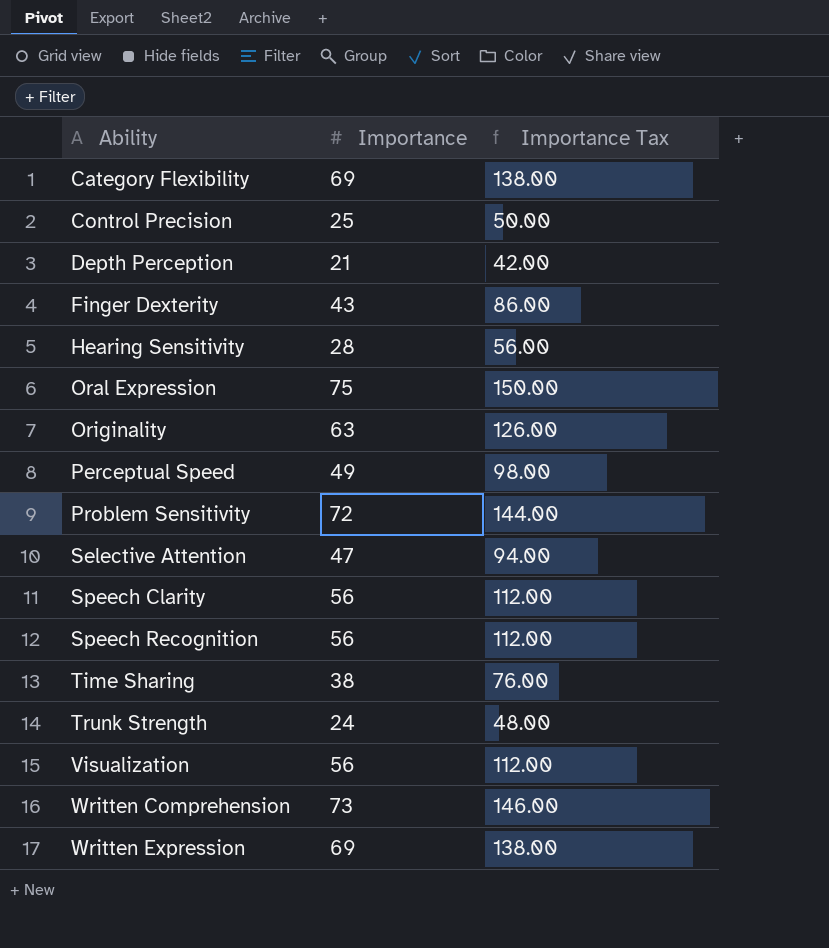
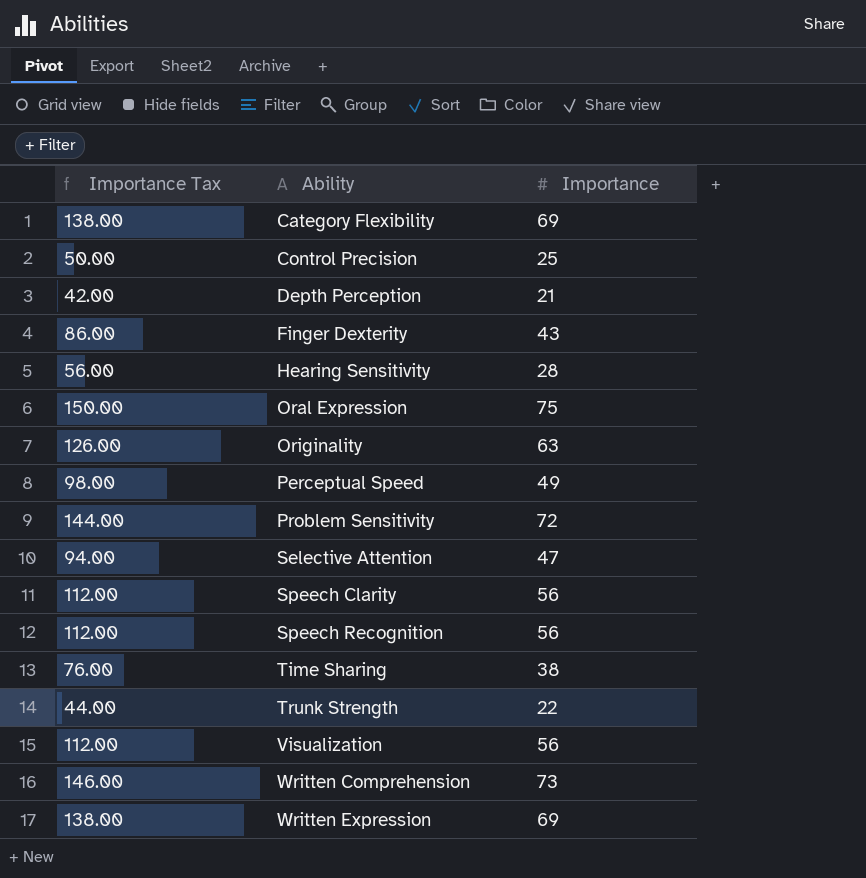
column Importance Tax | position: 3 -> 1
Trunk Strength | Importance Tax: 48.00 -> 44.00
Trunk Strength | Importance: 24 -> 22

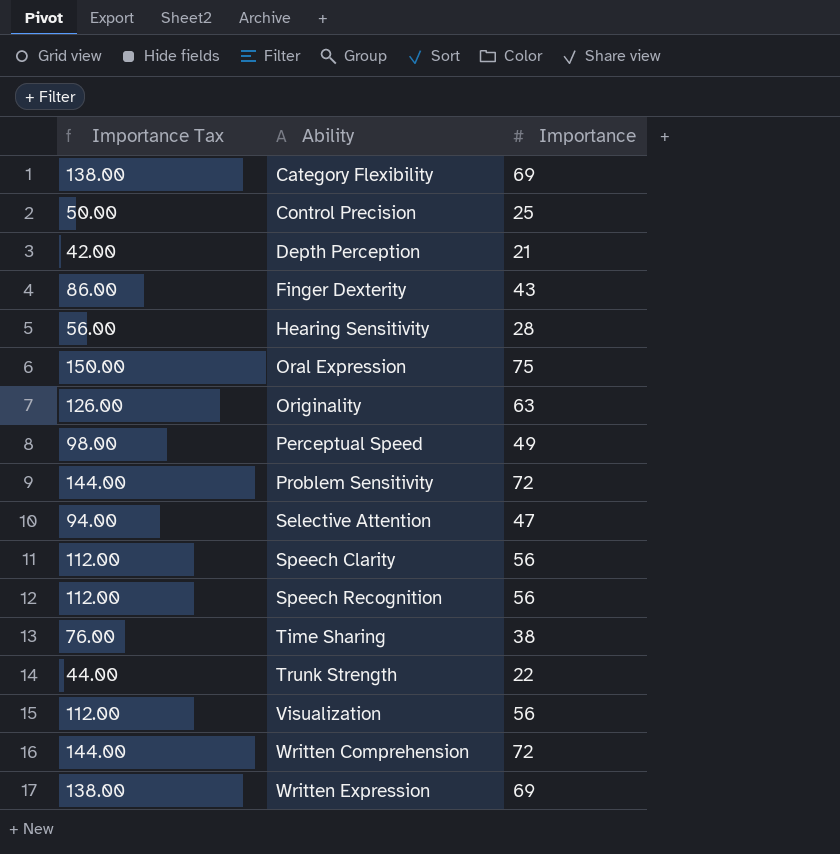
Written Comprehension | Importance Tax: 146.00 -> 144.00
Written Comprehension | Importance: 73 -> 72

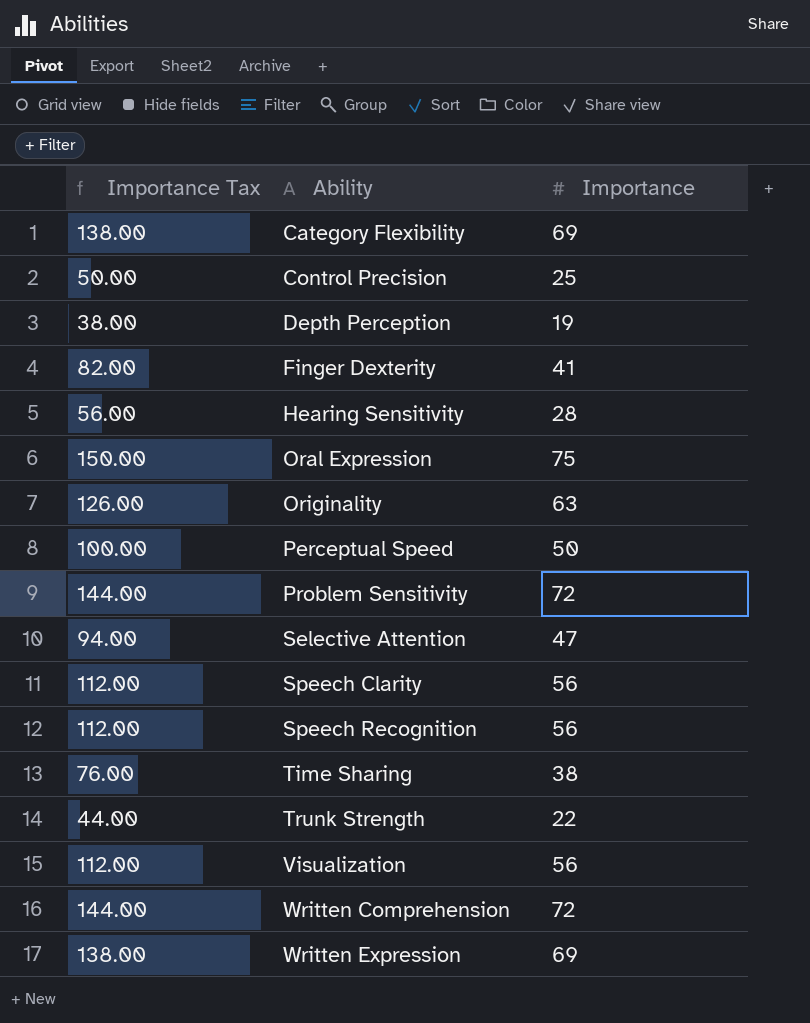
Depth Perception | Importance Tax: 42.00 -> 38.00
Depth Perception | Importance: 21 -> 19
Finger Dexterity | Importance Tax: 86.00 -> 82.00
Finger Dexterity | Importance: 43 -> 41
Perceptual Speed | Importance Tax: 98.00 -> 100.00
Perceptual Speed | Importance: 49 -> 50

